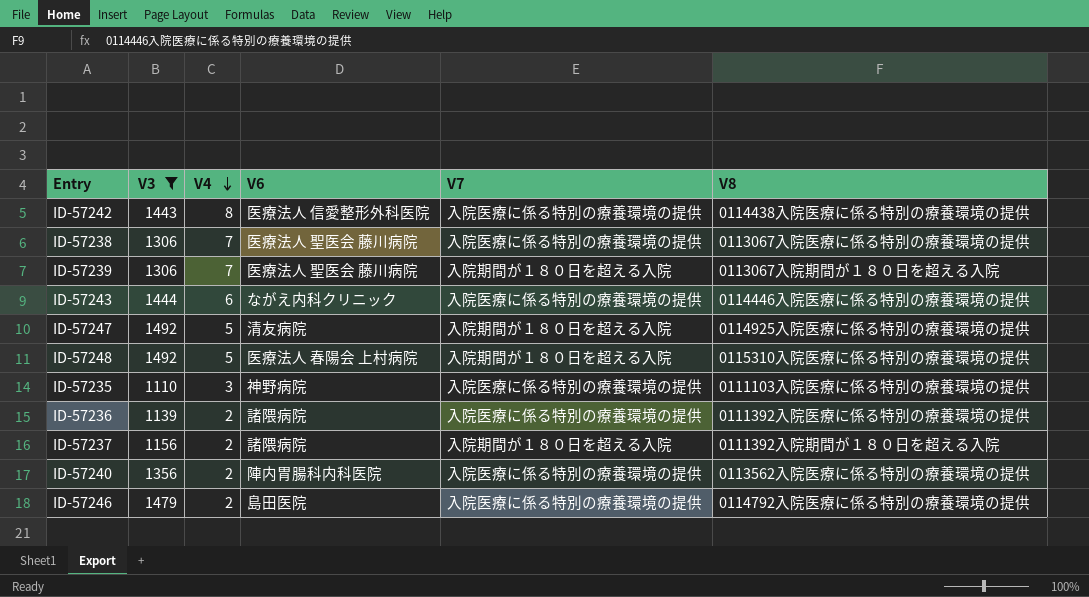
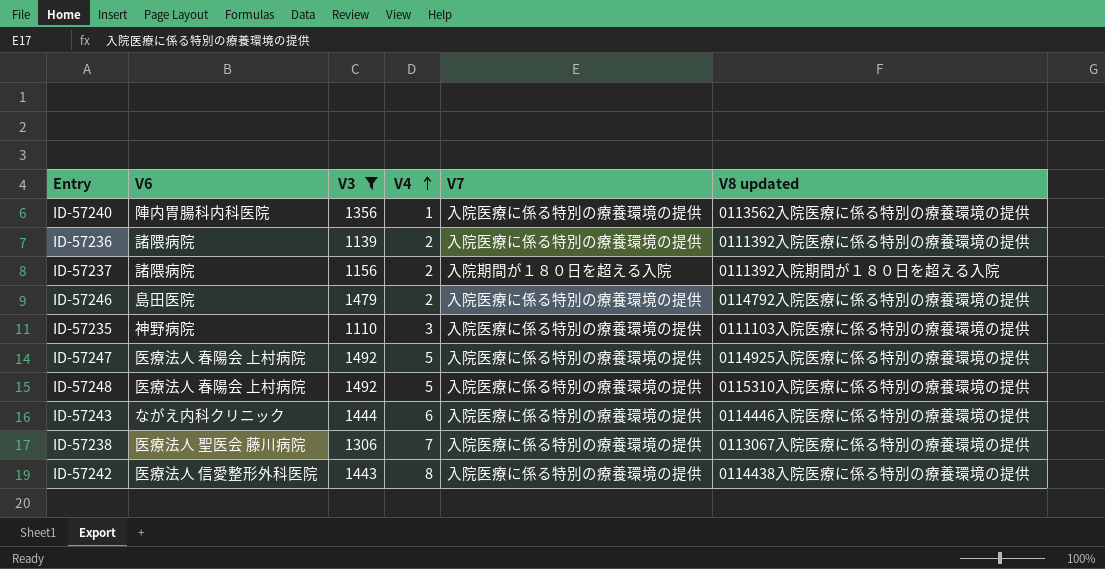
row order: V4 descending -> V4 ascending
column V6 | position: 4 -> 2
column name: V8 -> V8 updated
row ID-57239: 1306 | 7 | 医療法人 聖医会 藤川病院 | 入院期間が１８０日を超える入院 | 0113067入院期間が１８０日を超える入院 -> none
ID-57240 | V4: 2 -> 1
ID-57247 | V6: 清友病院 -> 医療法人 春陽会 上村病院
ID-57247 | V7: 入院期間が１８０日を超える入院 -> 入院医療に係る特別の療養環境の提供
ID-57248 | V7: 入院期間が１８０日を超える入院 -> 入院医療に係る特別の療養環境の提供

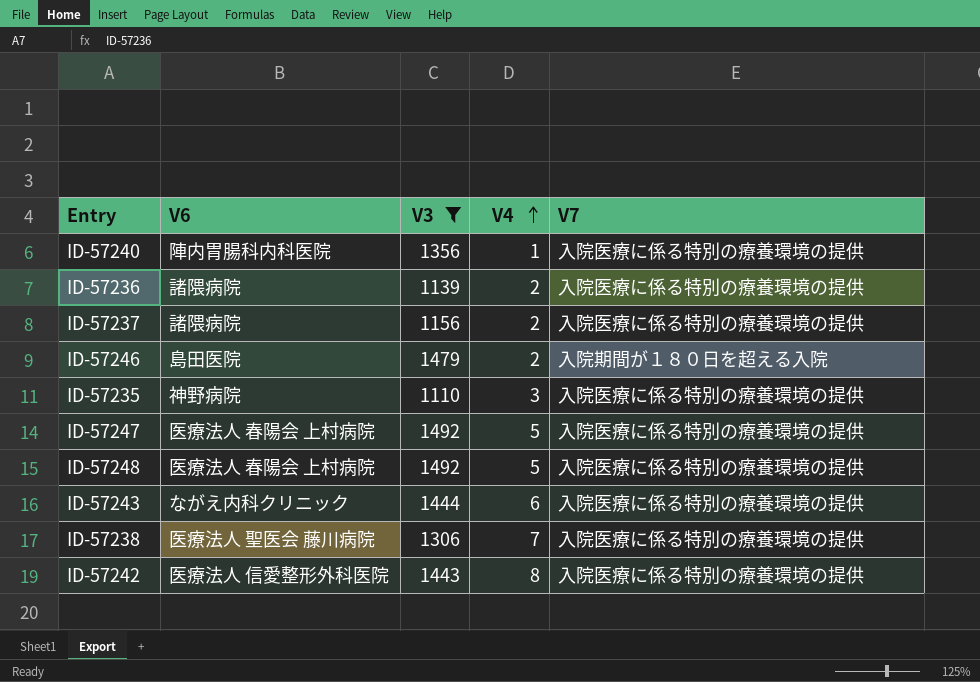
column V8 updated | position: 6 -> none
ID-57237 | V7: 入院期間が１８０日を超える入院 -> 入院医療に係る特別の療養環境の提供
ID-57246 | V7: 入院医療に係る特別の療養環境の提供 -> 入院期間が１８０日を超える入院

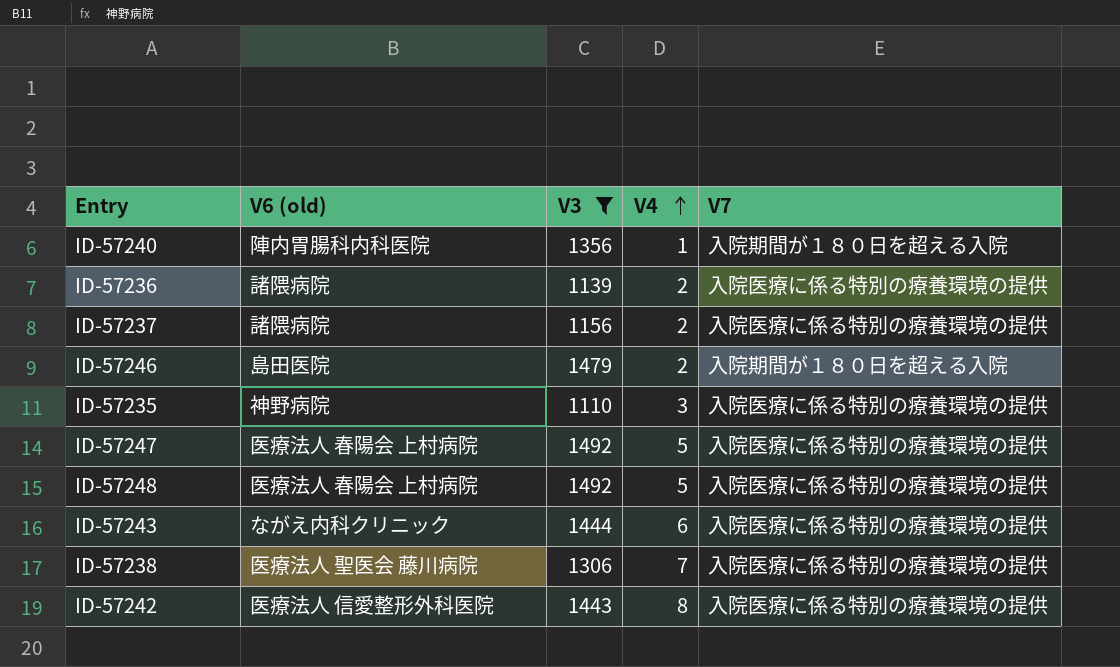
column name: V6 -> V6 (old)
ID-57240 | V7: 入院医療に係る特別の療養環境の提供 -> 入院期間が１８０日を超える入院

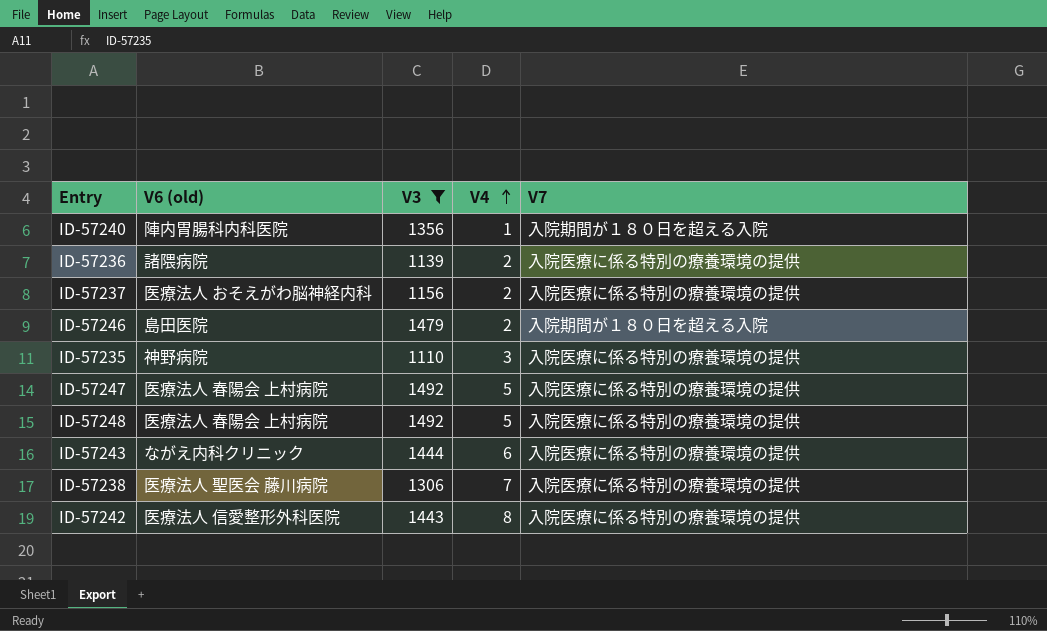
ID-57237 | V6 (old): 諸隈病院 -> 医療法人 おそえがわ脳神経内科

